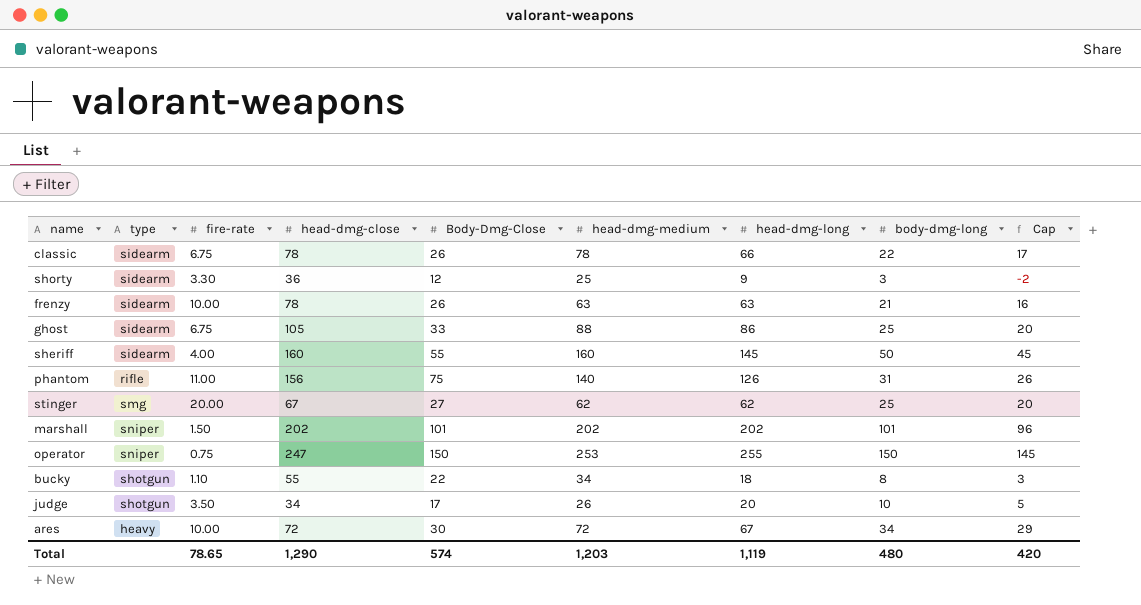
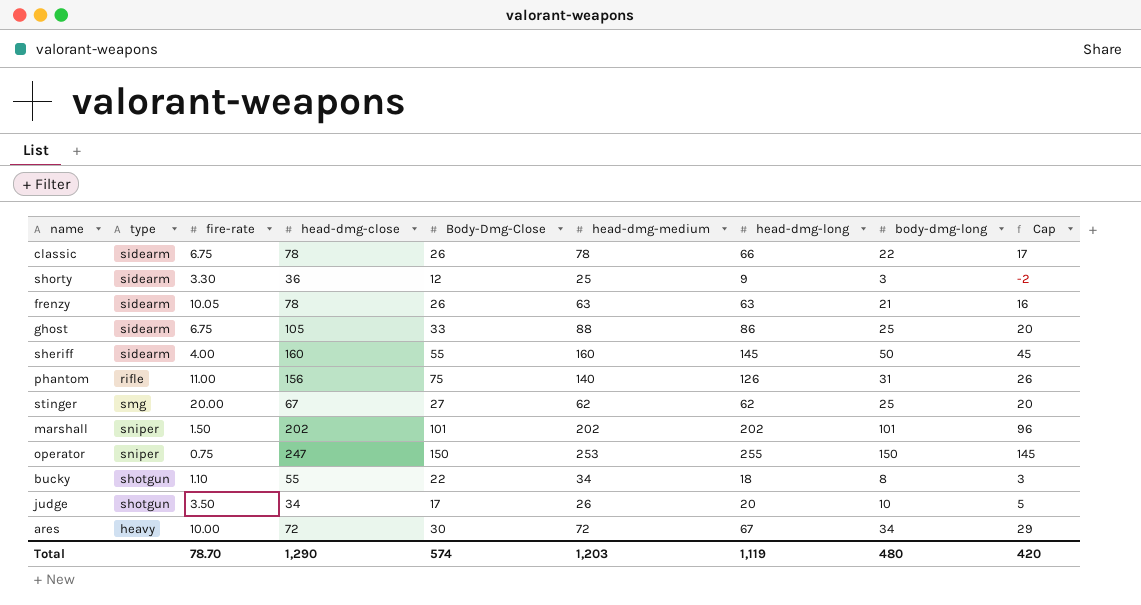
frenzy | fire-rate: 10.00 -> 10.05
Total | fire-rate: 78.65 -> 78.70

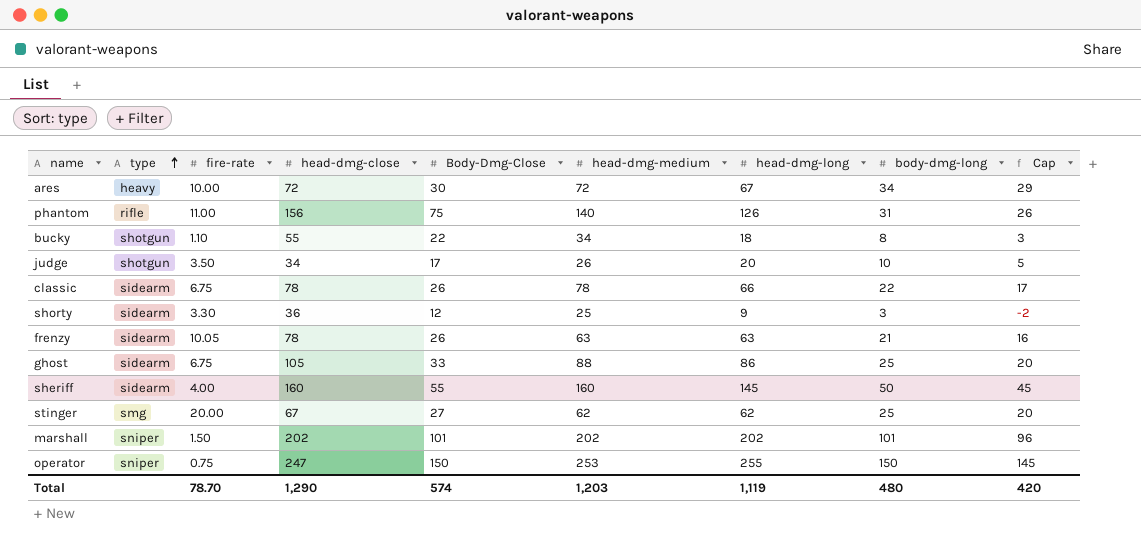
row order: none -> type ascending

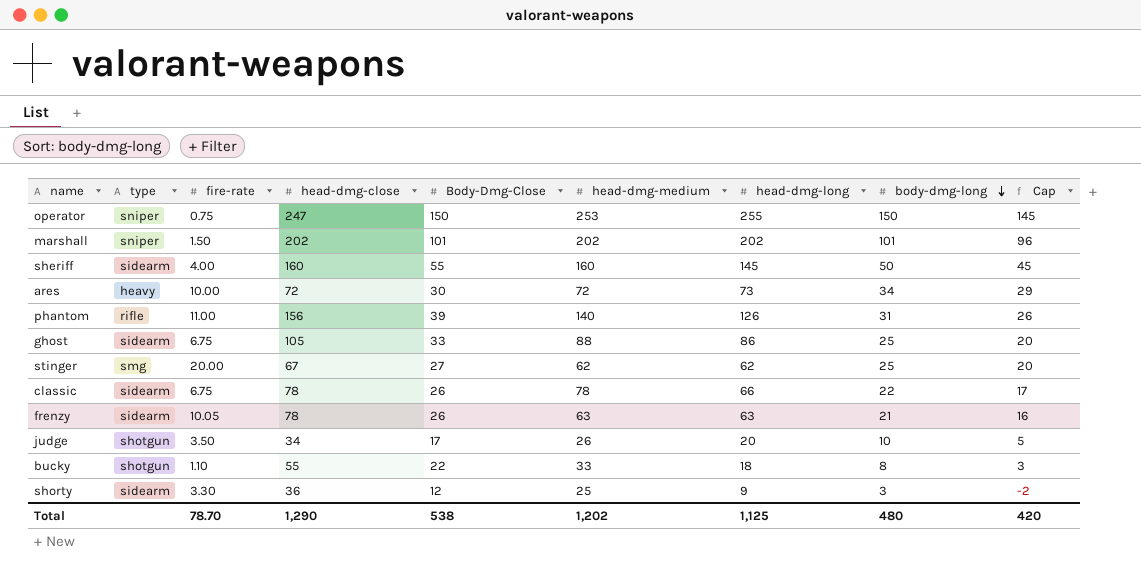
row order: type ascending -> body-dmg-long descending
ares | head-dmg-long: 67 -> 73
phantom | Body-Dmg-Close: 75 -> 39
bucky | head-dmg-medium: 34 -> 33
Total | Body-Dmg-Close: 574 -> 538
Total | head-dmg-medium: 1,203 -> 1,202
Total | head-dmg-long: 1,119 -> 1,125

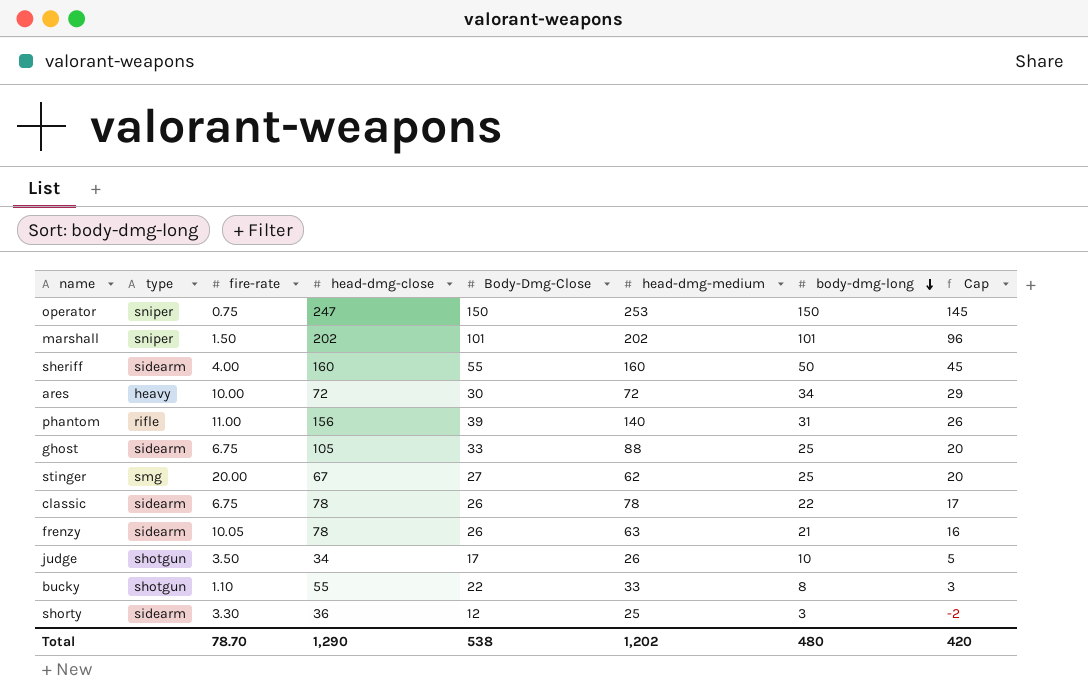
column head-dmg-long | position: 7 -> none

